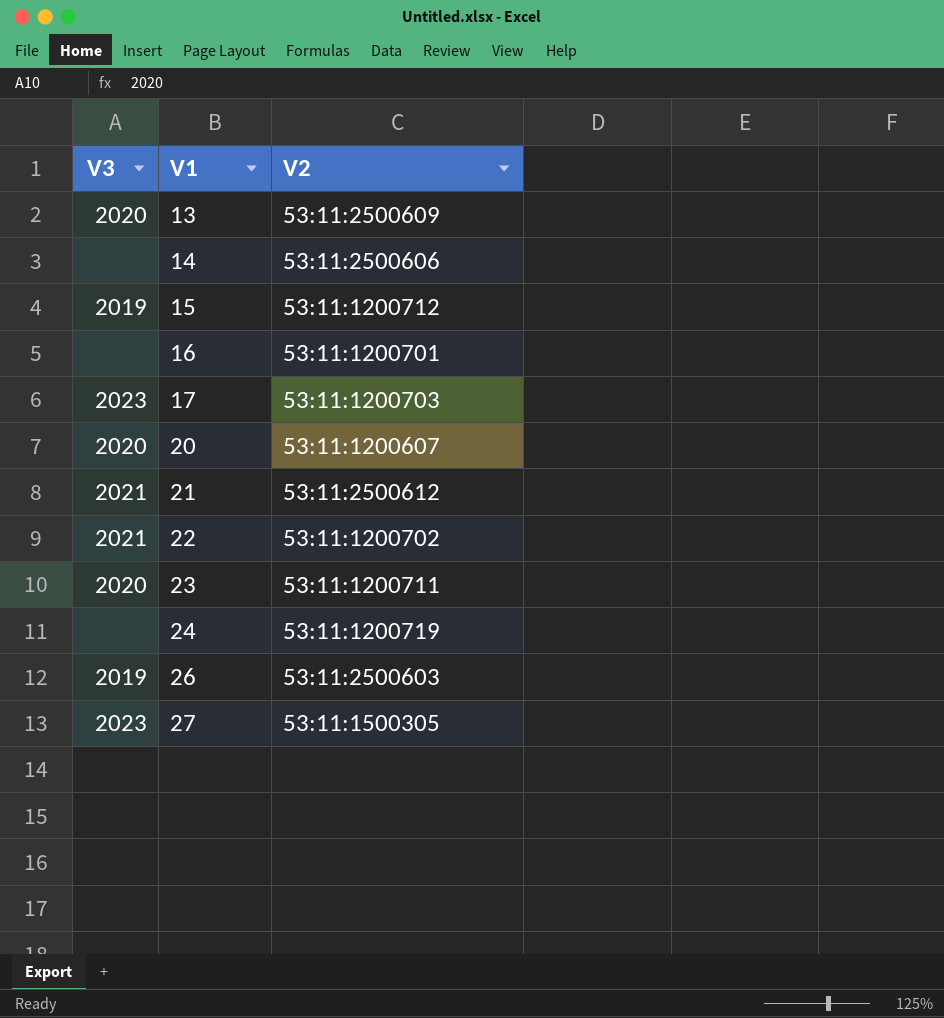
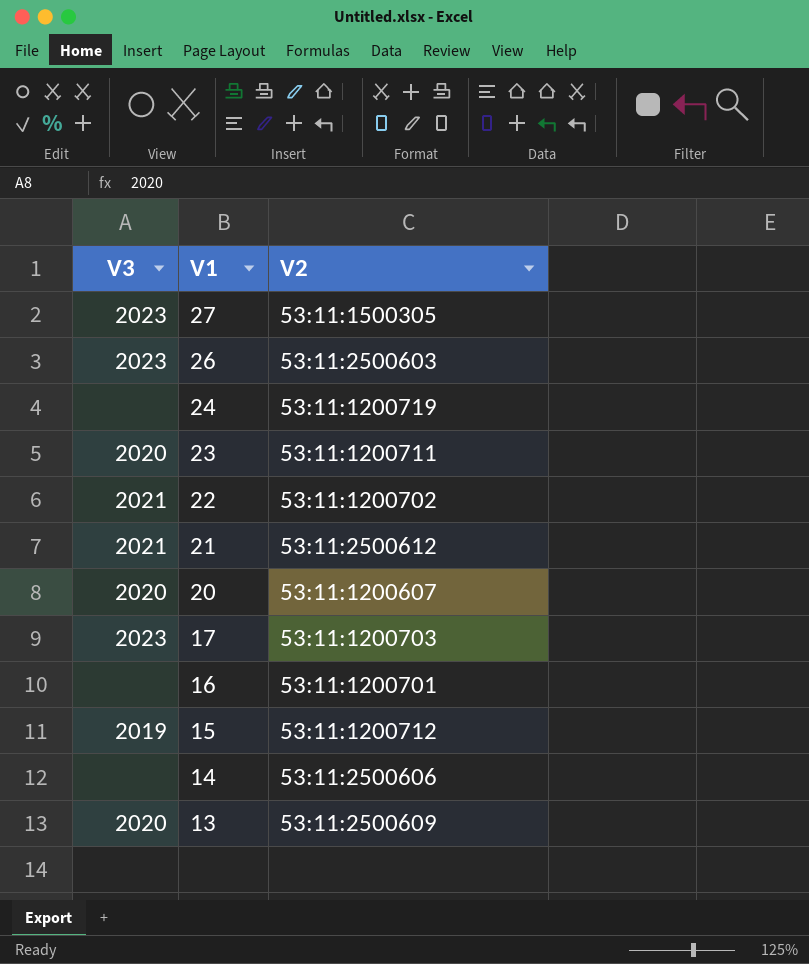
row order: V1 ascending -> V1 descending
26 | V3: 2019 -> 2023

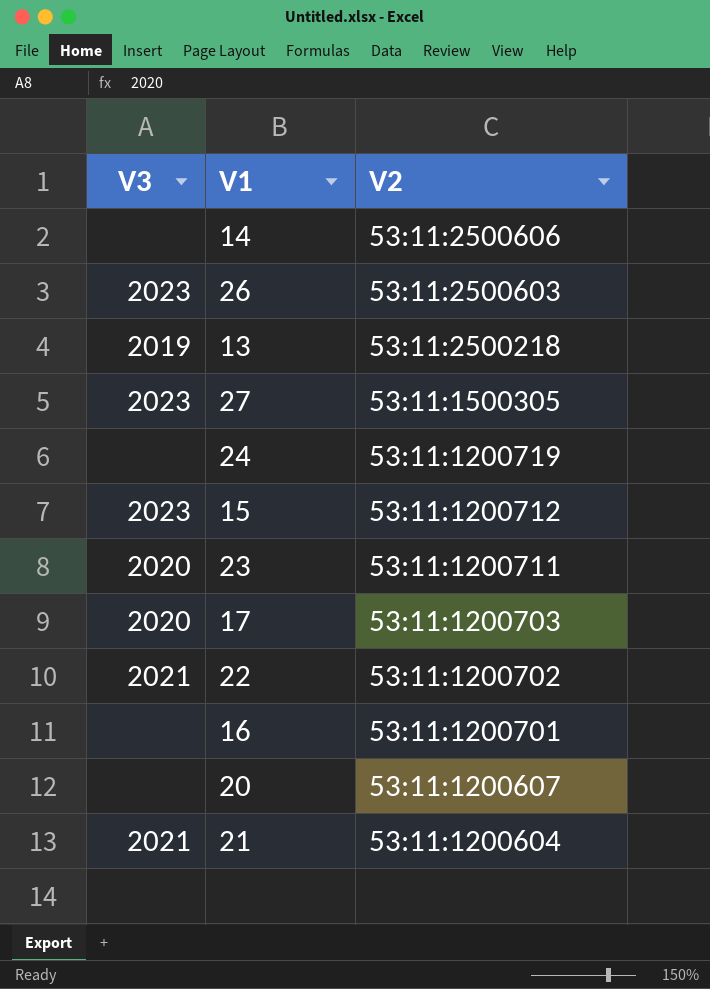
row order: V1 descending -> V2 descending
13 | V3: 2020 -> 2019
13 | V2: 53:11:2500609 -> 53:11:2500218
15 | V3: 2019 -> 2023
17 | V3: 2023 -> 2020
20 | V3: 2020 -> none
21 | V2: 53:11:2500612 -> 53:11:1200604

